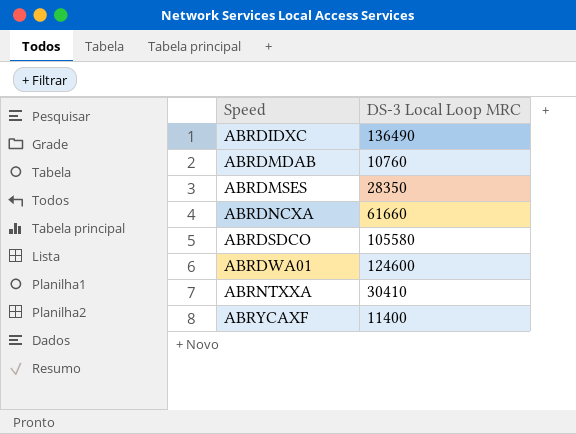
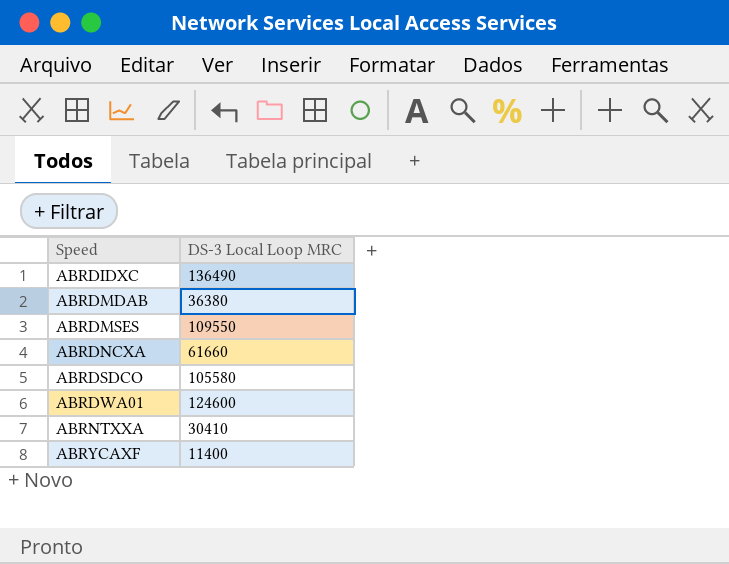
ABRDMDAB | DS-3 Local Loop MRC: 10760 -> 36380
ABRDMSES | DS-3 Local Loop MRC: 28350 -> 109550

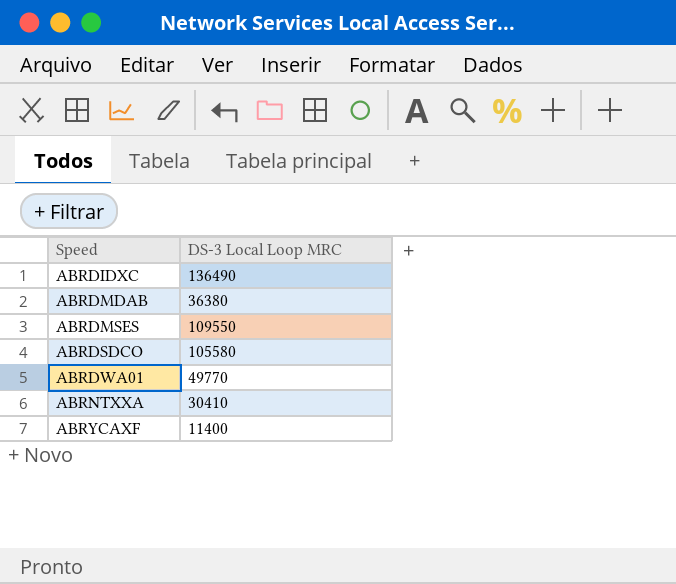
row ABRDNCXA: 61660 -> none
ABRDWA01 | DS-3 Local Loop MRC: 124600 -> 49770

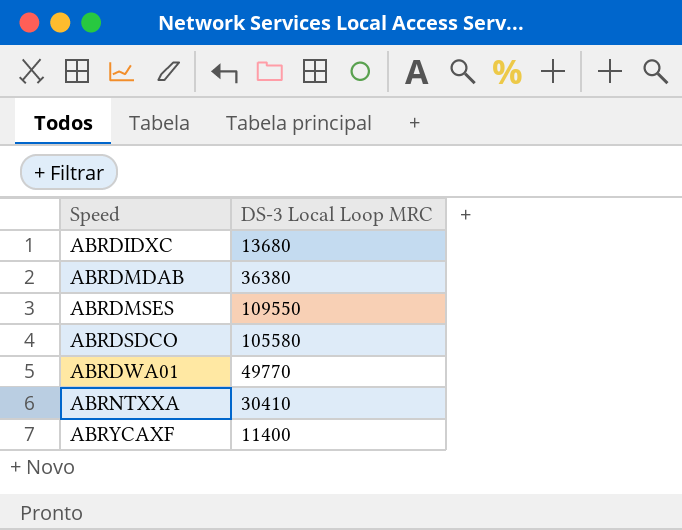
ABRDIDXC | DS-3 Local Loop MRC: 136490 -> 13680

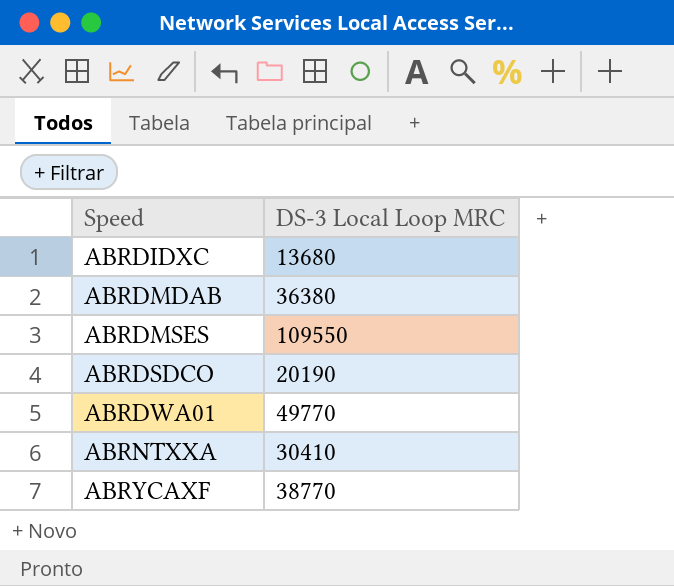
ABRDSDCO | DS-3 Local Loop MRC: 105580 -> 20190
ABRYCAXF | DS-3 Local Loop MRC: 11400 -> 38770

